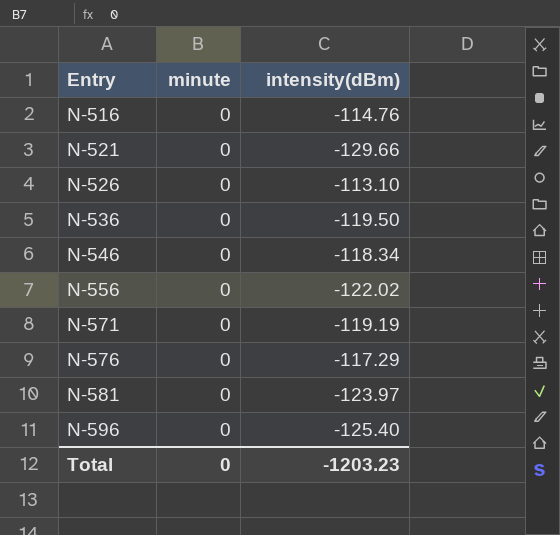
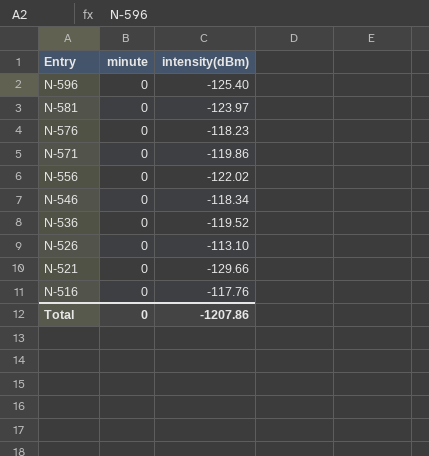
row order: Entry ascending -> Entry descending
N-576 | intensity(dBm): -117.29 -> -118.23
N-571 | intensity(dBm): -119.19 -> -119.86
N-536 | intensity(dBm): -119.50 -> -119.52
N-516 | intensity(dBm): -114.76 -> -117.76
Total | intensity(dBm): -1203.23 -> -1207.86

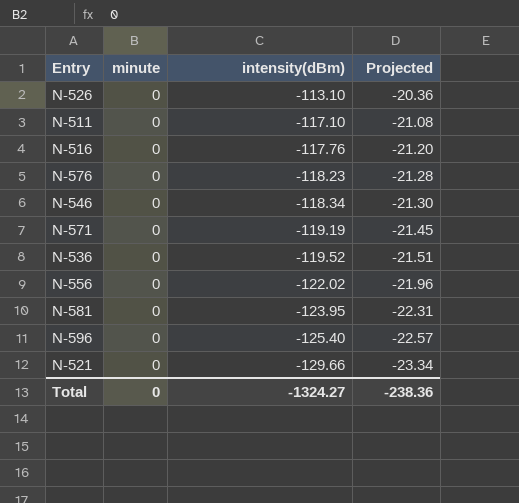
row order: Entry descending -> intensity(dBm) descending
column Projected | formula: none -> [intensity(dBm)] * 0.18
row N-511: none -> 0 | -117.10 | -21.08
N-571 | intensity(dBm): -119.86 -> -119.19
N-581 | intensity(dBm): -123.97 -> -123.95
Total | intensity(dBm): -1207.86 -> -1324.27

